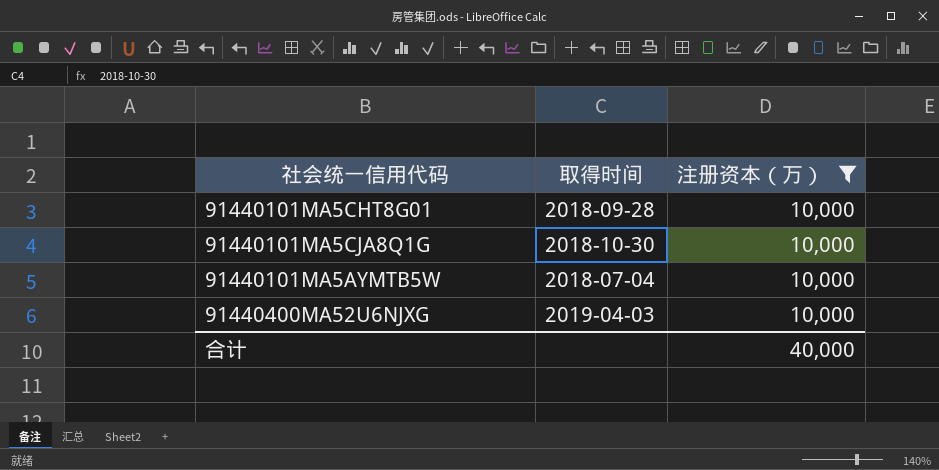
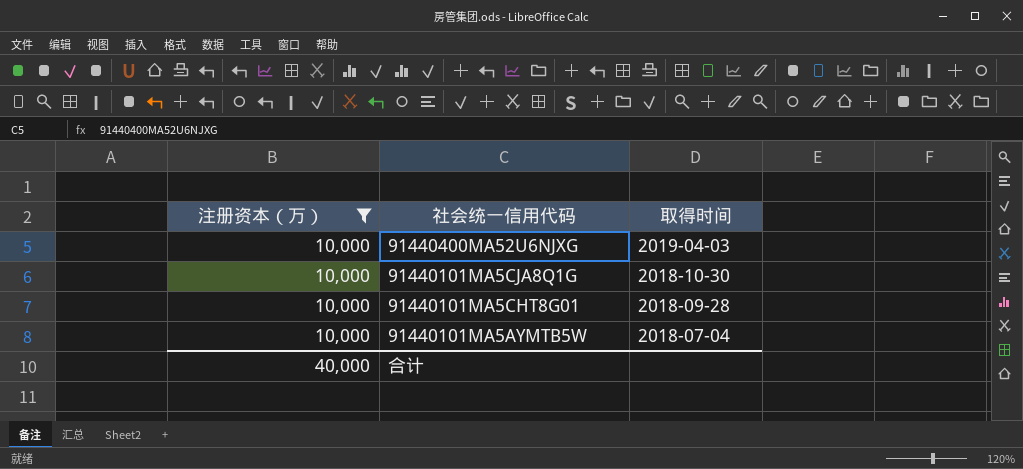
row order: none -> 社会统一信用代码 descending
column 注册资本（万） | position: 3 -> 1

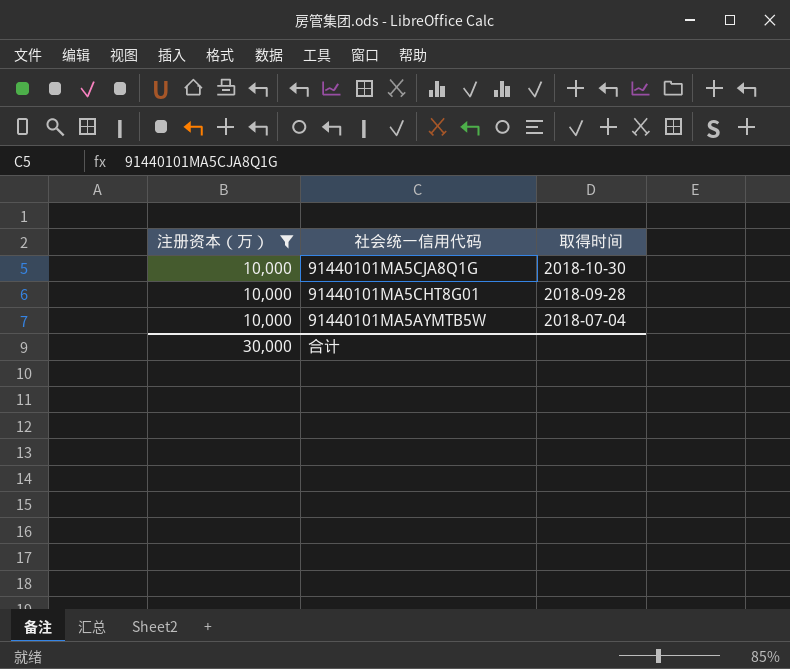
row 91440400MA52U6NJXG: 10,000 | 2019-04-03 -> none
合计 | 注册资本（万）: 40,000 -> 30,000

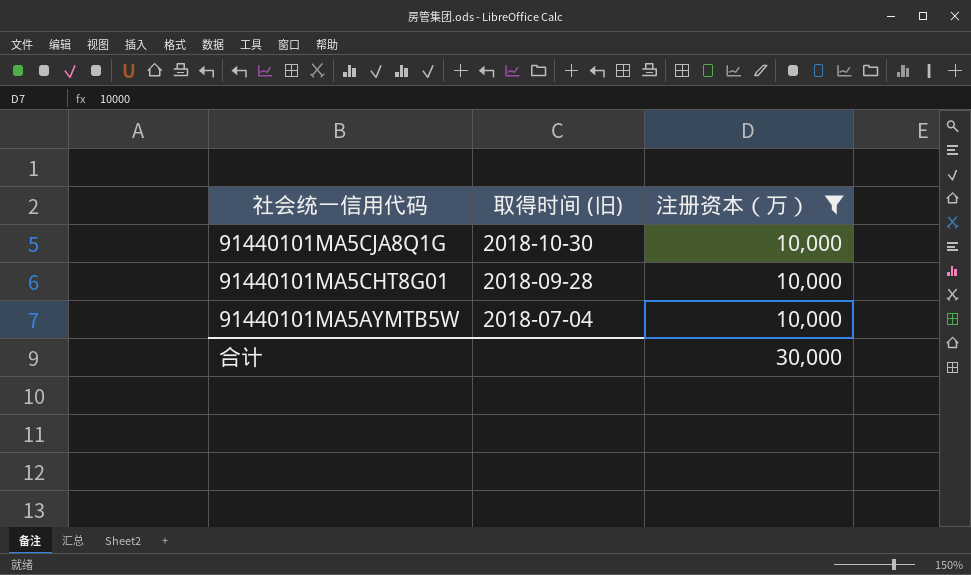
column name: 取得时间 -> 取得时间 (旧)
column 注册资本（万） | position: 1 -> 3

